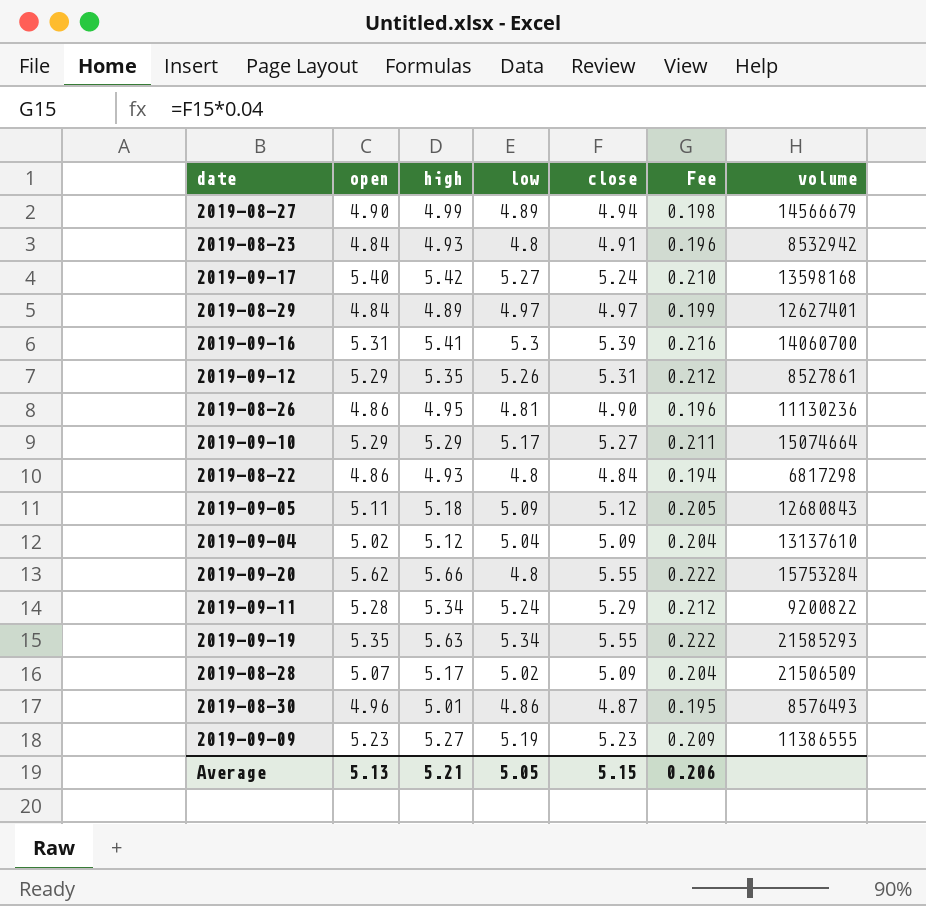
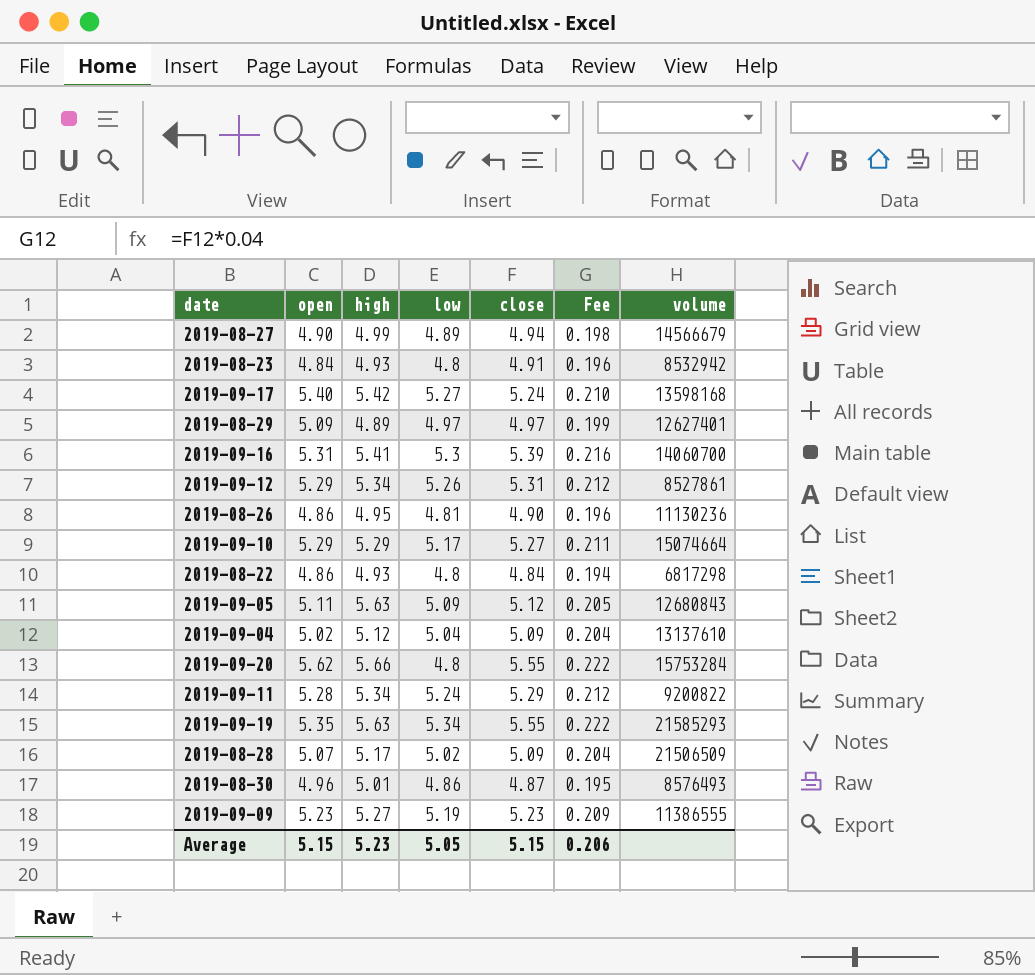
2019-08-29 | open: 4.84 -> 5.09
2019-09-12 | high: 5.35 -> 5.34
2019-09-05 | high: 5.18 -> 5.63
Average | open: 5.13 -> 5.15
Average | high: 5.21 -> 5.23

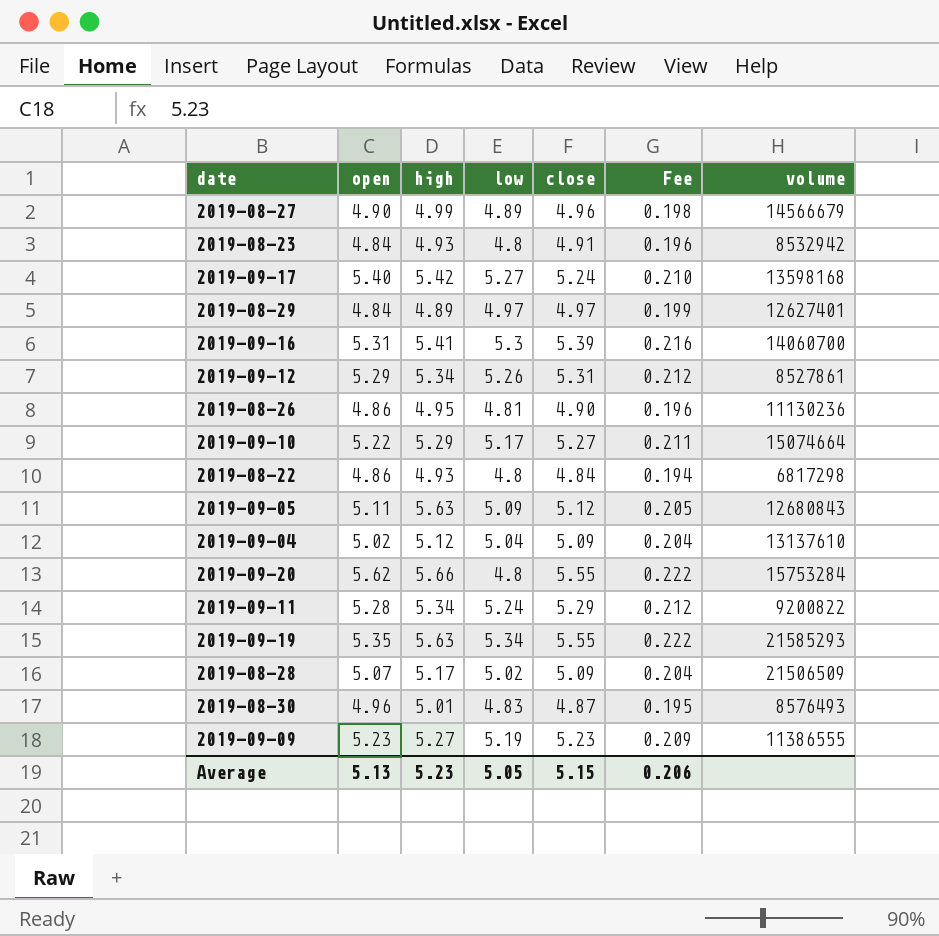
2019-08-27 | close: 4.94 -> 4.96
2019-08-29 | open: 5.09 -> 4.84
2019-09-10 | open: 5.29 -> 5.22
2019-08-30 | low: 4.86 -> 4.83
Average | open: 5.15 -> 5.13

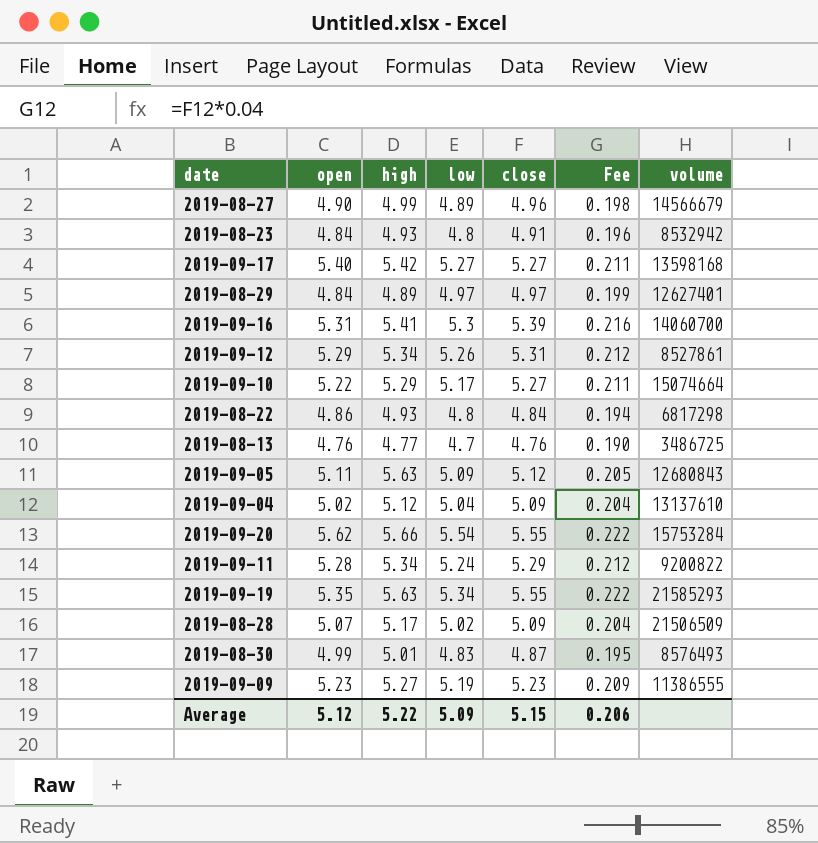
row 2019-08-26: 4.86 | 4.95 | 4.81 | 4.90 | 0.196 | 11130236 -> none
2019-09-17 | close: 5.24 -> 5.27
2019-09-17 | Fee: 0.210 -> 0.211
row 2019-08-13: none -> 4.76 | 4.77 | 4.7 | 4.76 | 0.190 | 3486725
2019-09-20 | low: 4.8 -> 5.54
2019-08-30 | open: 4.96 -> 4.99
Average | open: 5.13 -> 5.12
Average | high: 5.23 -> 5.22
Average | low: 5.05 -> 5.09

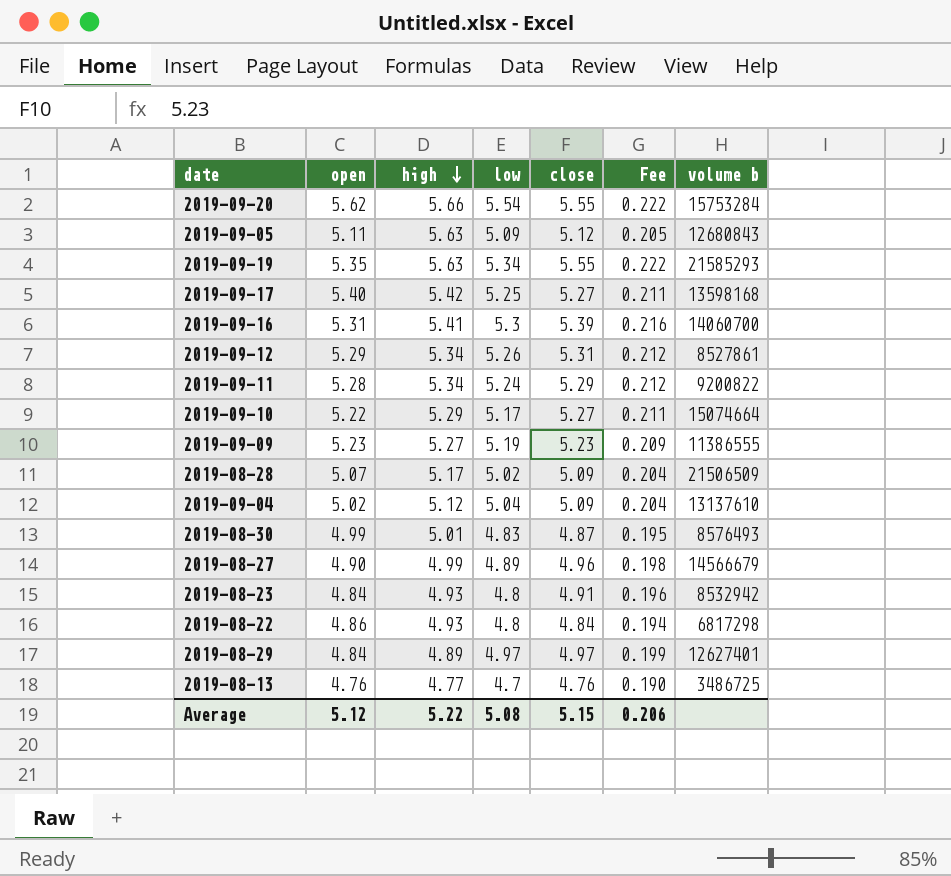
row order: none -> high descending
column name: volume -> volume b
2019-09-17 | low: 5.27 -> 5.25
Average | low: 5.09 -> 5.08

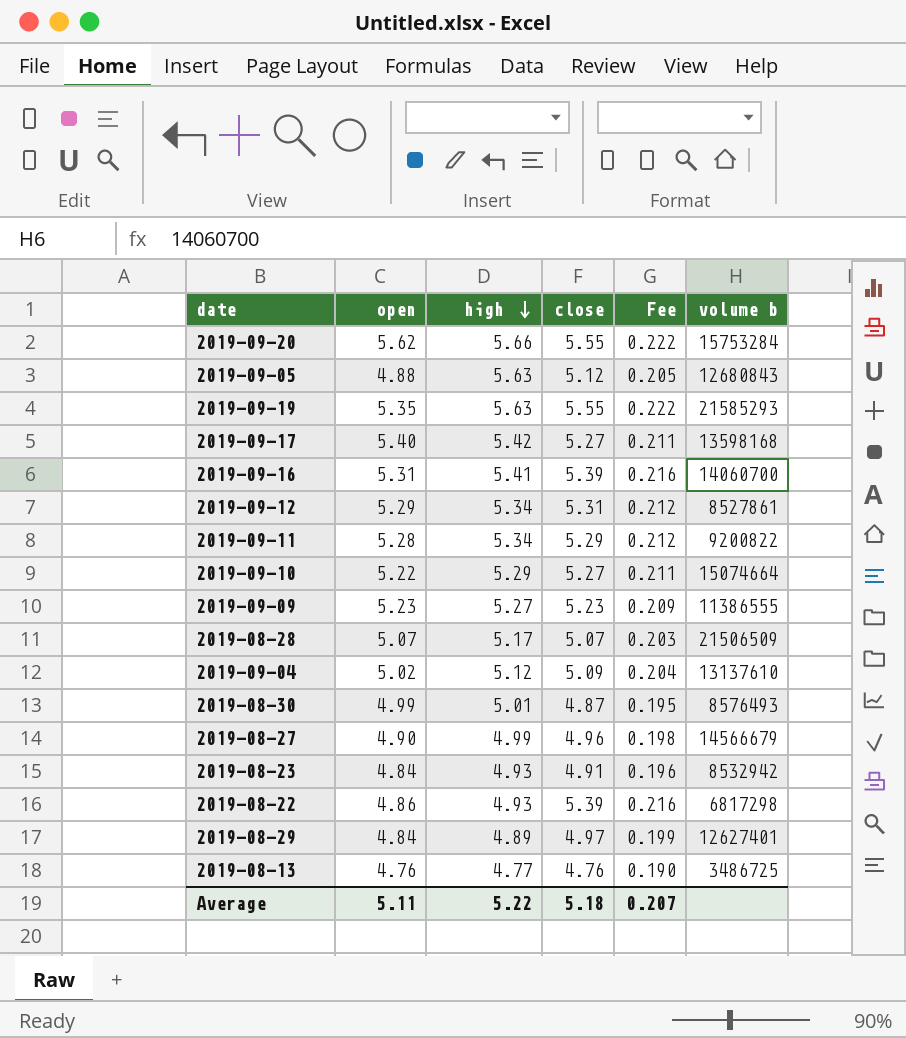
column low | position: 4 -> none
2019-09-05 | open: 5.11 -> 4.88
2019-08-28 | close: 5.09 -> 5.07
2019-08-28 | Fee: 0.204 -> 0.203
2019-08-22 | close: 4.84 -> 5.39
2019-08-22 | Fee: 0.194 -> 0.216
Average | open: 5.12 -> 5.11
Average | close: 5.15 -> 5.18
Average | Fee: 0.206 -> 0.207

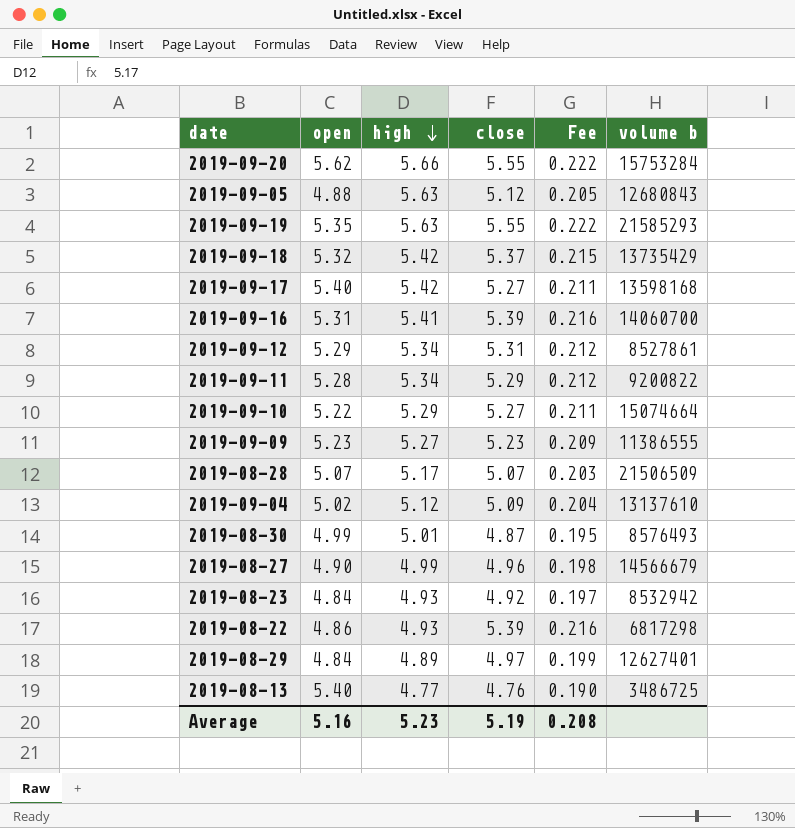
row 2019-09-18: none -> 5.32 | 5.42 | 5.37 | 0.215 | 13735429
2019-08-23 | close: 4.91 -> 4.92
2019-08-23 | Fee: 0.196 -> 0.197
2019-08-13 | open: 4.76 -> 5.40
Average | open: 5.11 -> 5.16
Average | high: 5.22 -> 5.23
Average | close: 5.18 -> 5.19
Average | Fee: 0.207 -> 0.208

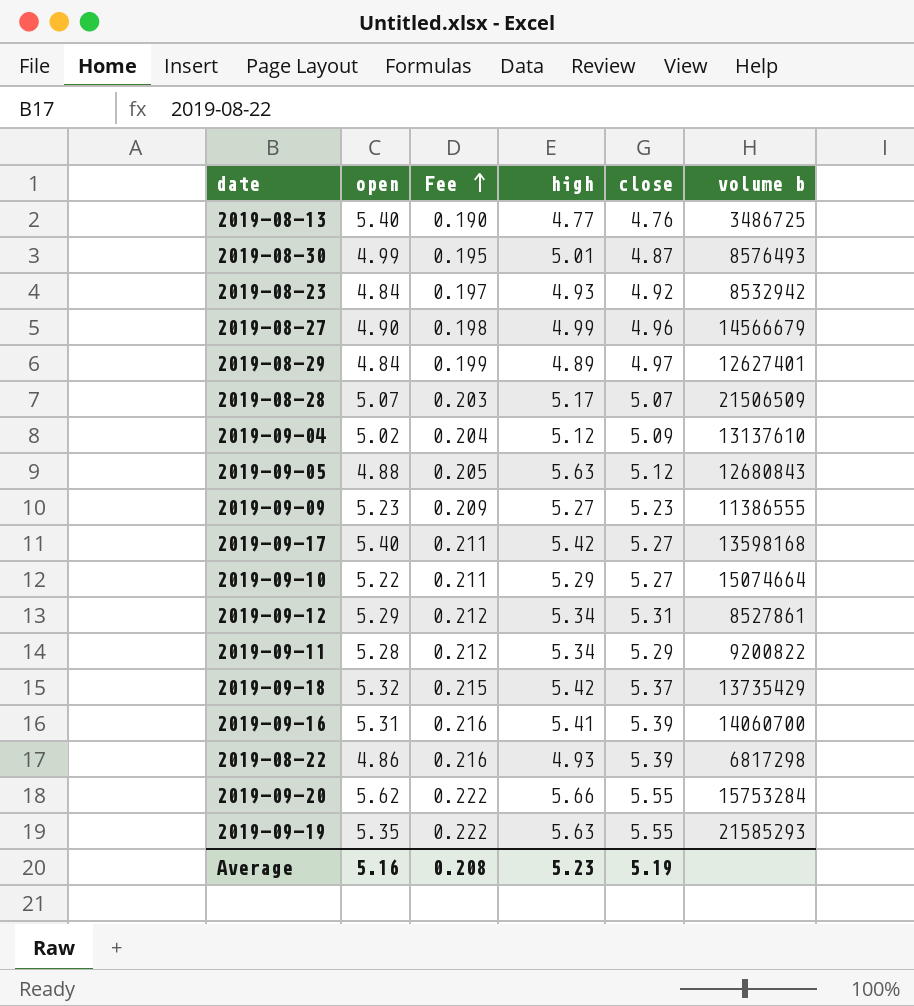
row order: high descending -> Fee ascending
column Fee | position: 5 -> 3

